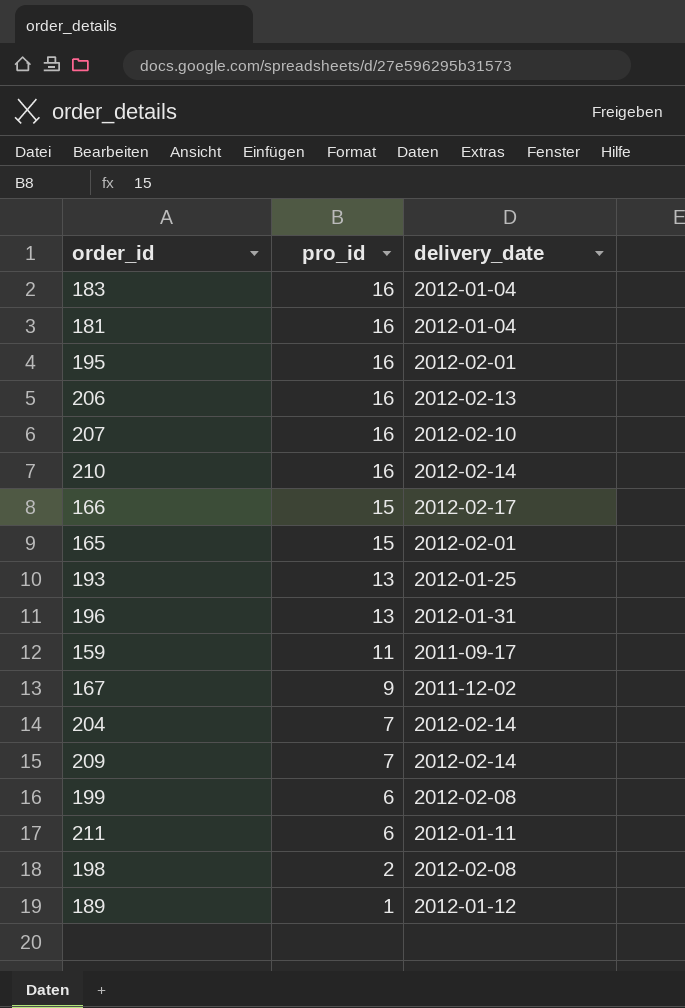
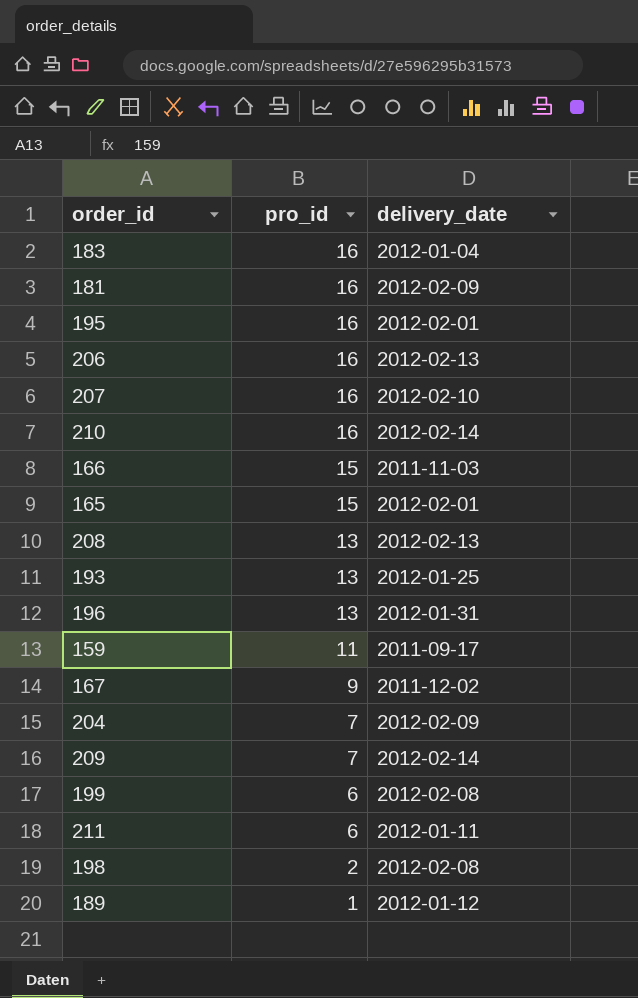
181 | delivery_date: 2012-01-04 -> 2012-02-09
166 | delivery_date: 2012-02-17 -> 2011-11-03
row 208: none -> 13 | 2012-02-13
204 | delivery_date: 2012-02-14 -> 2012-02-09

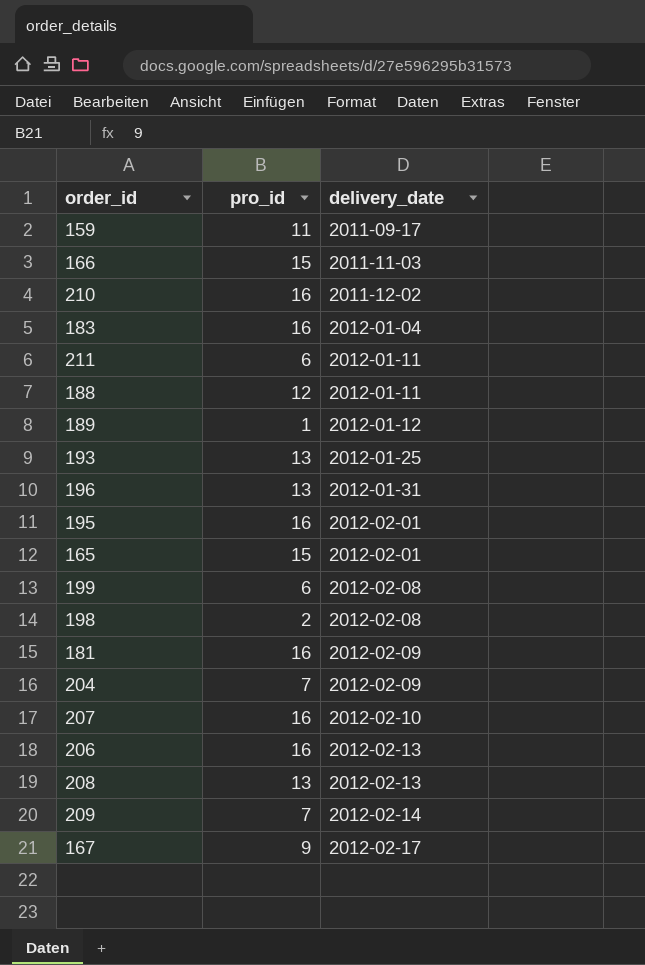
row order: pro_id descending -> delivery_date ascending
210 | delivery_date: 2012-02-14 -> 2011-12-02
row 188: none -> 12 | 2012-01-11
167 | delivery_date: 2011-12-02 -> 2012-02-17

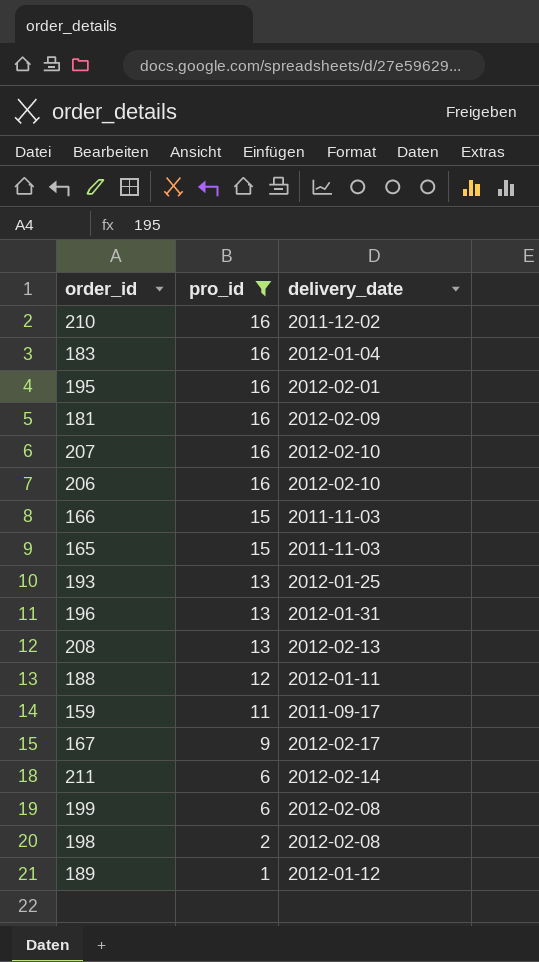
filter: none -> pro_id != 7
row order: delivery_date ascending -> pro_id descending
206 | delivery_date: 2012-02-13 -> 2012-02-10
165 | delivery_date: 2012-02-01 -> 2011-11-03
211 | delivery_date: 2012-01-11 -> 2012-02-14

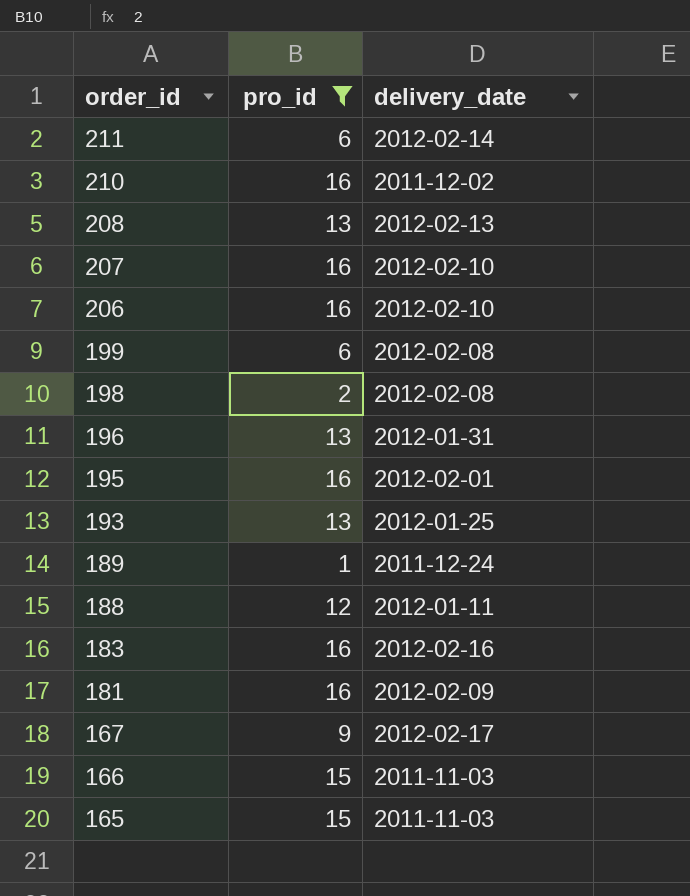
row order: pro_id descending -> order_id descending
row 159: 11 | 2011-09-17 -> none
189 | delivery_date: 2012-01-12 -> 2011-12-24
183 | delivery_date: 2012-01-04 -> 2012-02-16

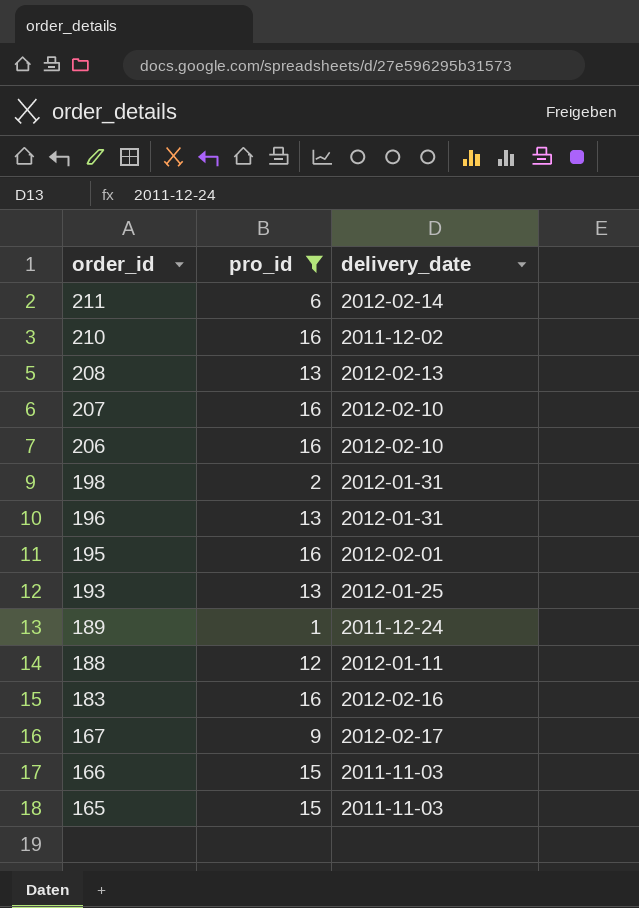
row 199: 6 | 2012-02-08 -> none
row 181: 16 | 2012-02-09 -> none
198 | delivery_date: 2012-02-08 -> 2012-01-31

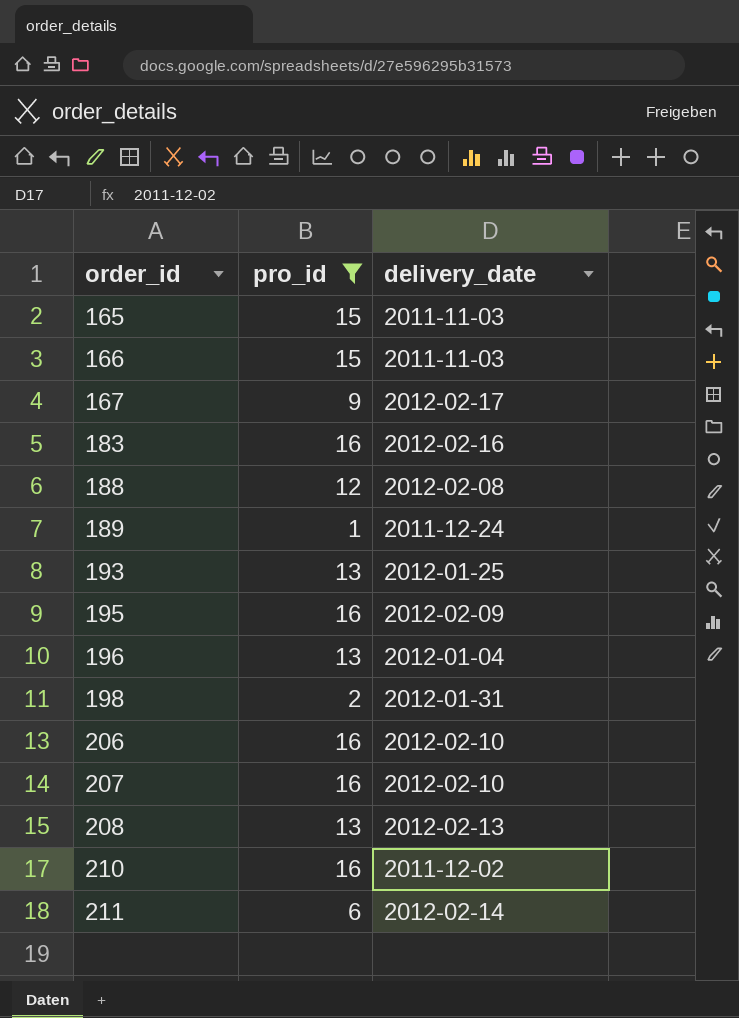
row order: order_id descending -> order_id ascending
188 | delivery_date: 2012-01-11 -> 2012-02-08
195 | delivery_date: 2012-02-01 -> 2012-02-09
196 | delivery_date: 2012-01-31 -> 2012-01-04

